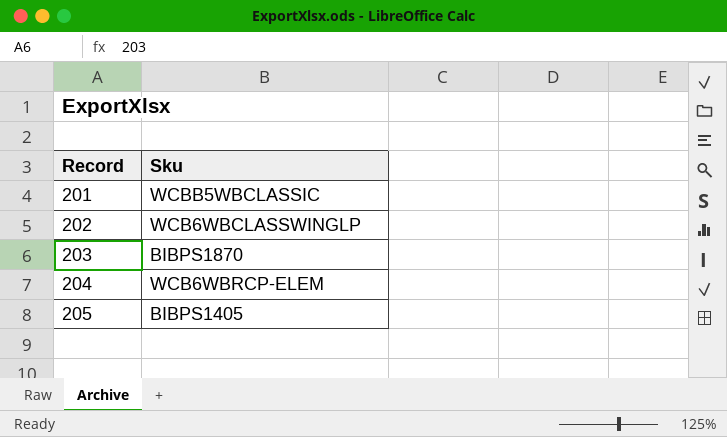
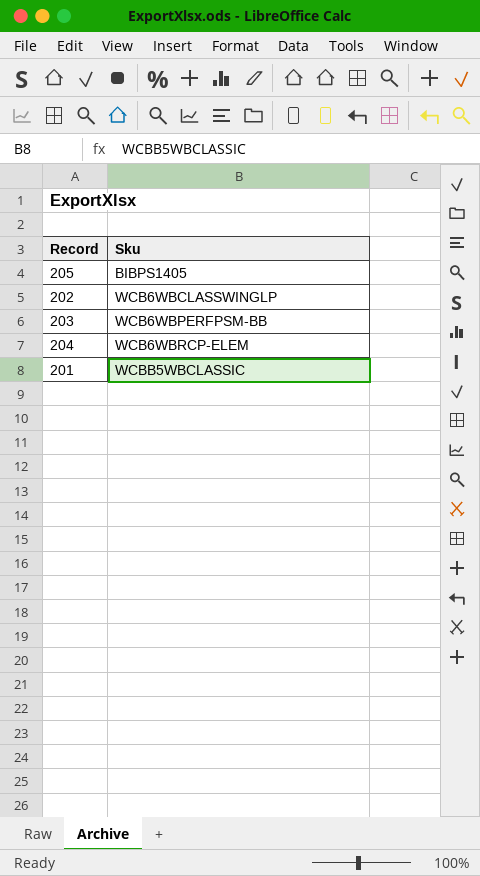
row order: Record ascending -> Sku ascending
203 | Sku: BIBPS1870 -> WCB6WBPERFPSM-BB

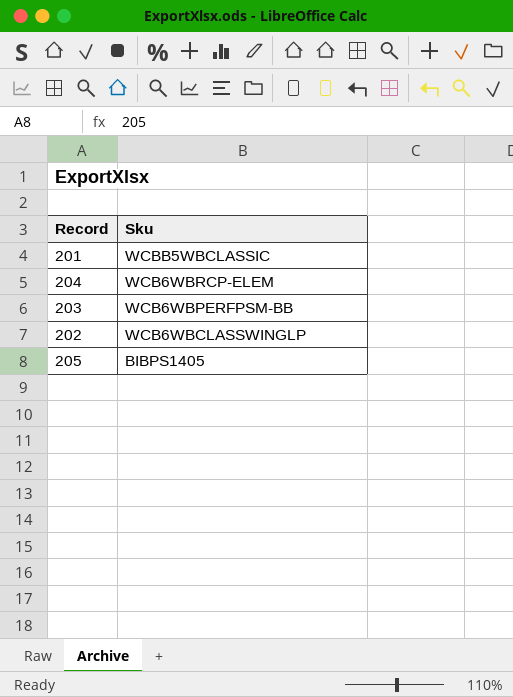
row order: Sku ascending -> Sku descending

